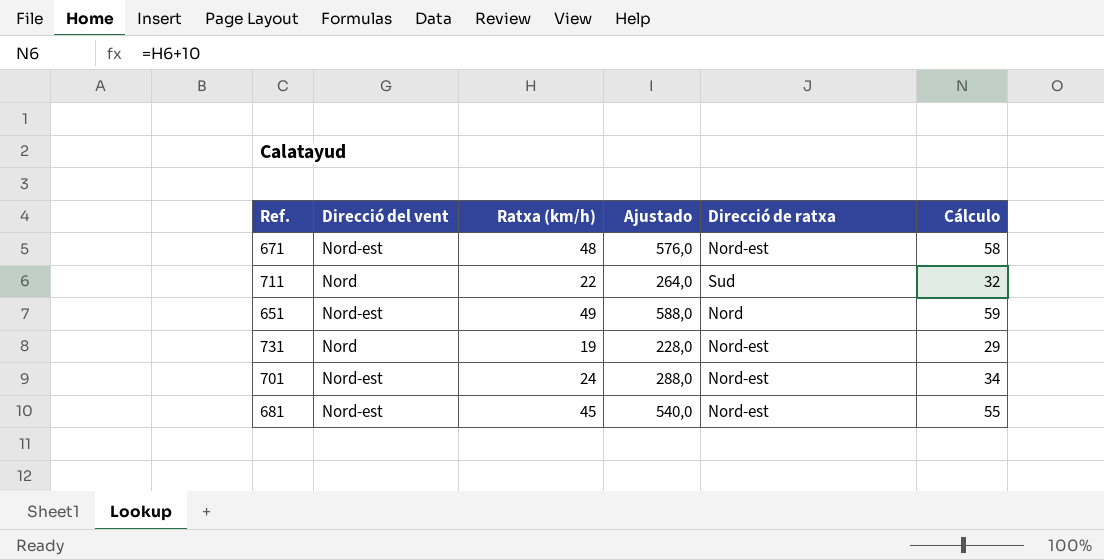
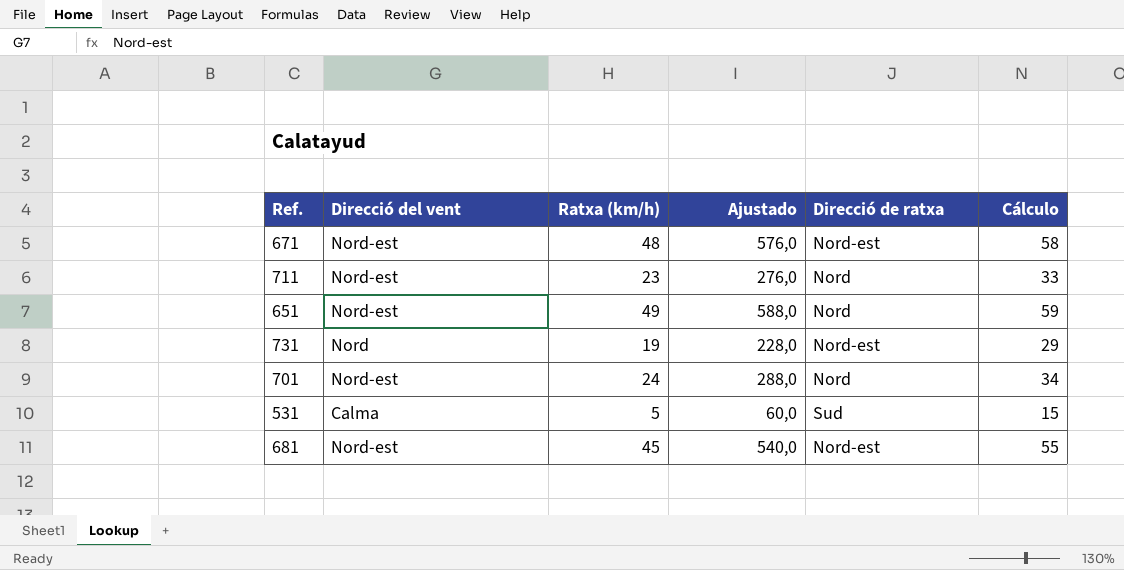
711 | Direcció del vent: Nord -> Nord-est
711 | Ratxa (km/h): 22 -> 23
711 | Ajustado: 264,0 -> 276,0
711 | Direcció de ratxa: Sud -> Nord
711 | Cálculo: 32 -> 33
701 | Direcció de ratxa: Nord-est -> Nord
row 531: none -> Calma | 5 | 60,0 | Sud | 15

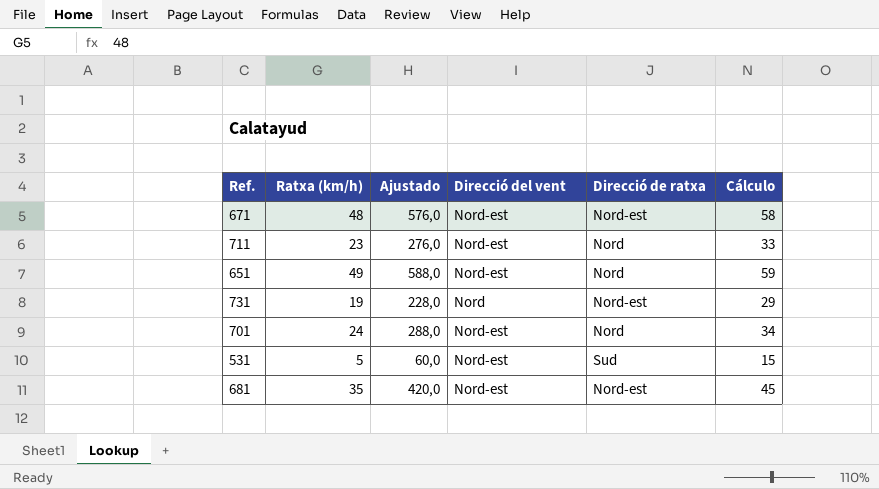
column Direcció del vent | position: 2 -> 4
531 | Direcció del vent: Calma -> Nord-est
681 | Ratxa (km/h): 45 -> 35
681 | Ajustado: 540,0 -> 420,0
681 | Cálculo: 55 -> 45

